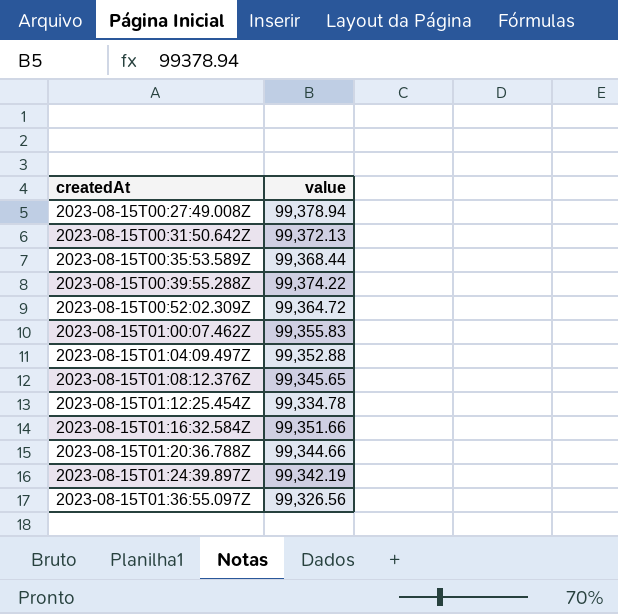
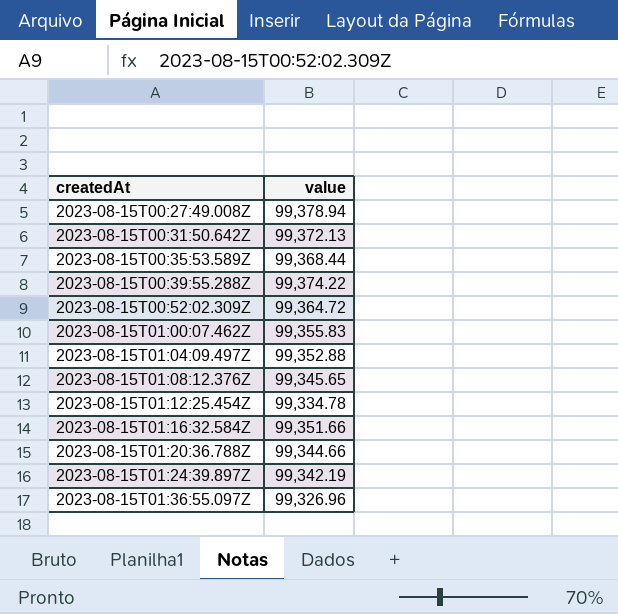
2023-08-15T01:36:55.097Z | value: 99,326.56 -> 99,326.96

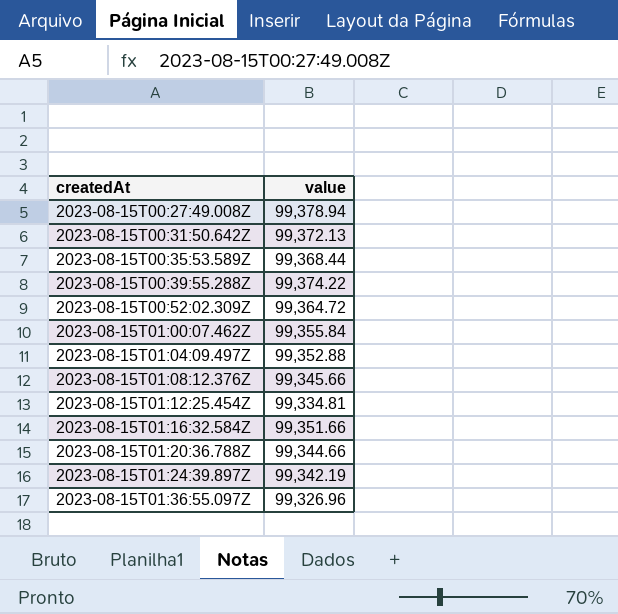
2023-08-15T01:00:07.462Z | value: 99,355.83 -> 99,355.84
2023-08-15T01:08:12.376Z | value: 99,345.65 -> 99,345.66
2023-08-15T01:12:25.454Z | value: 99,334.78 -> 99,334.81

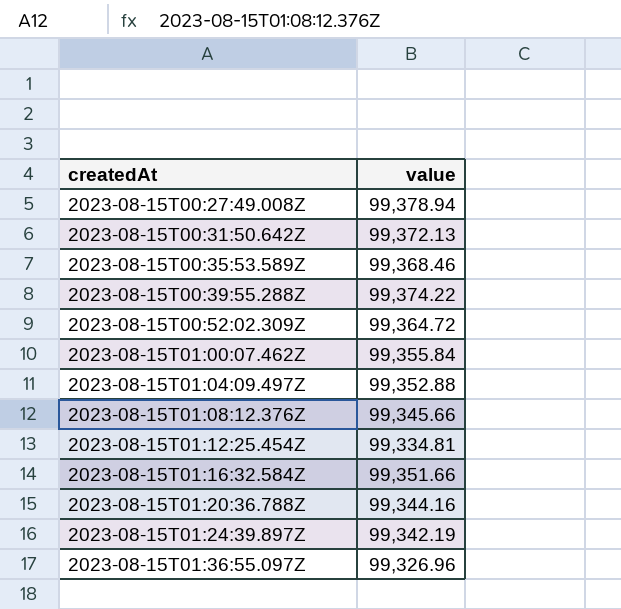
2023-08-15T00:35:53.589Z | value: 99,368.44 -> 99,368.46
2023-08-15T01:20:36.788Z | value: 99,344.66 -> 99,344.16

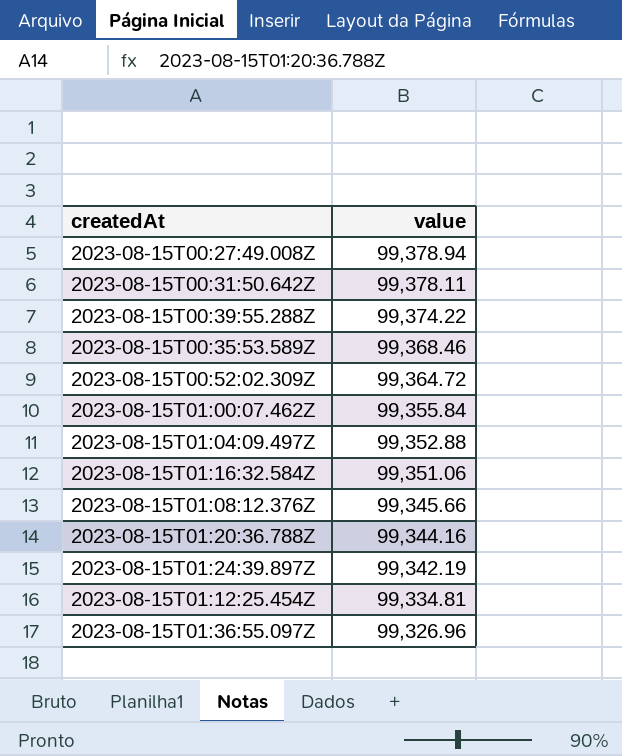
row order: createdAt ascending -> value descending
2023-08-15T00:31:50.642Z | value: 99,372.13 -> 99,378.11
2023-08-15T01:16:32.584Z | value: 99,351.66 -> 99,351.06

